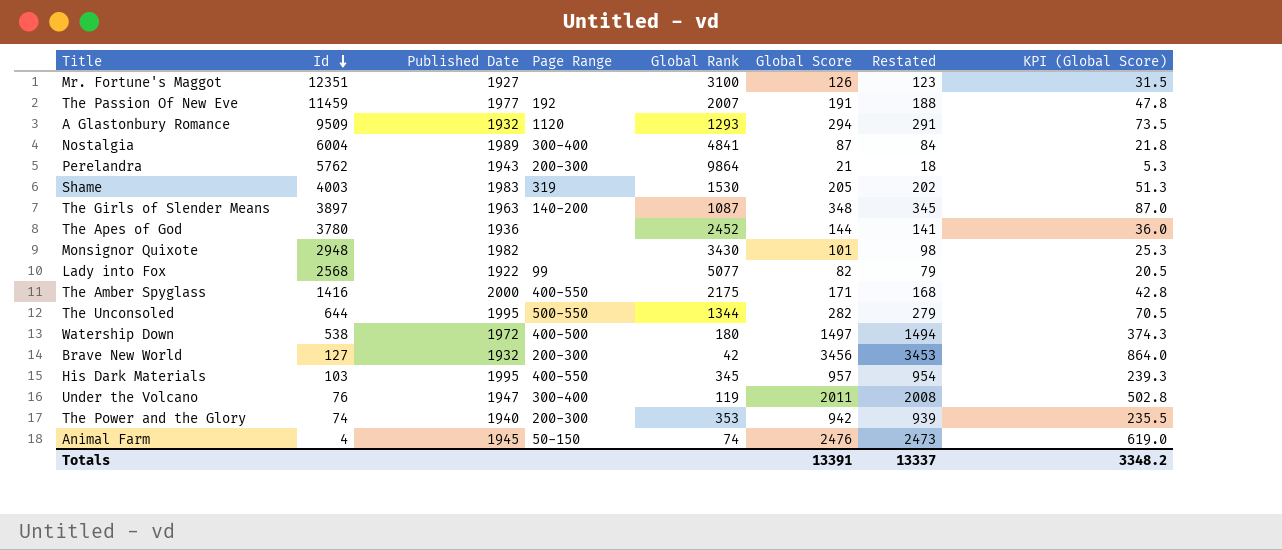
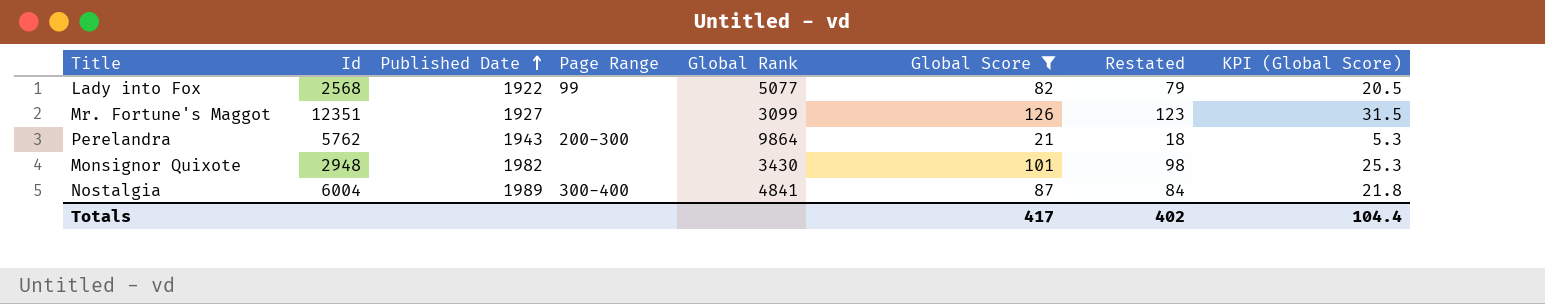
filter: none -> Global Score <= 126
row order: Id descending -> Published Date ascending
Mr. Fortune's Maggot | Global Rank: 3100 -> 3099
Totals | Global Score: 13391 -> 417
Totals | Restated: 13337 -> 402
Totals | KPI (Global Score): 3348.2 -> 104.4

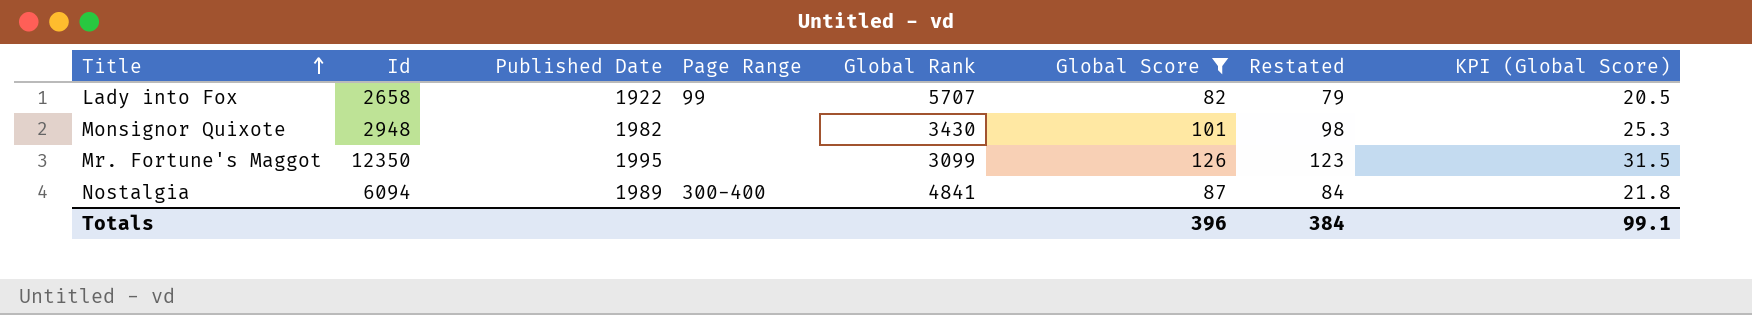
row order: Published Date ascending -> Title ascending
row Perelandra: 5762 | 1943 | 200-300 | 9864 | 21 | 18 | 5.3 -> none
Lady into Fox | Id: 2568 -> 2658
Lady into Fox | Global Rank: 5077 -> 5707
Mr. Fortune's Maggot | Id: 12351 -> 12350
Mr. Fortune's Maggot | Published Date: 1927 -> 1995
Nostalgia | Id: 6004 -> 6094
Totals | Global Score: 417 -> 396
Totals | Restated: 402 -> 384
Totals | KPI (Global Score): 104.4 -> 99.1

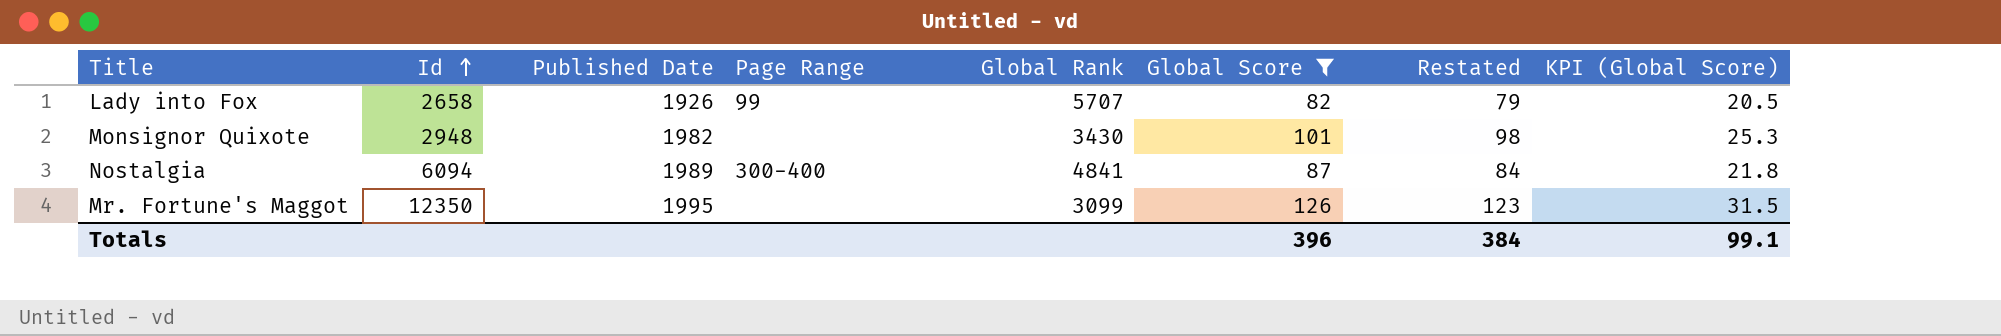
row order: Title ascending -> Id ascending
Lady into Fox | Published Date: 1922 -> 1926

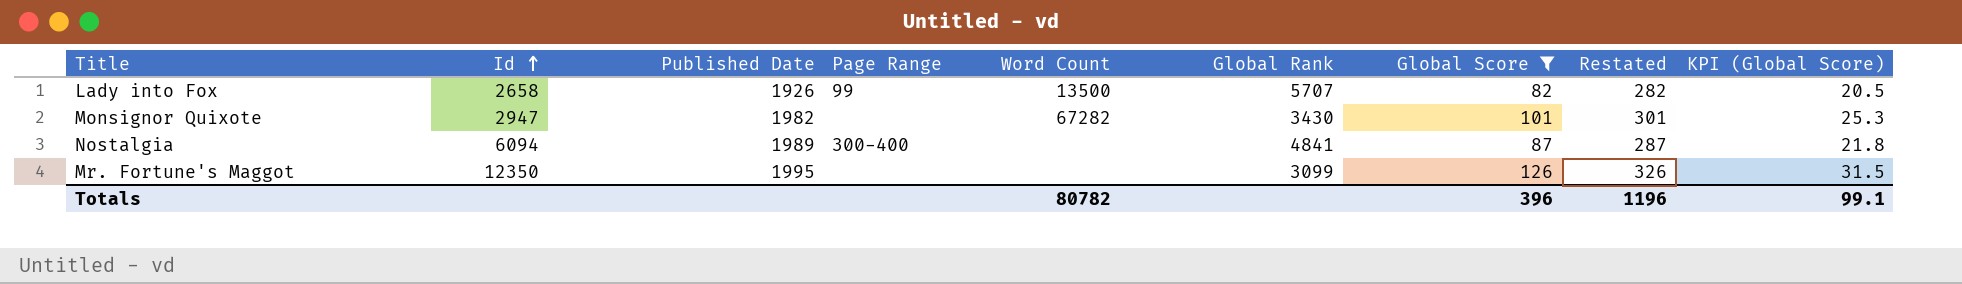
column Word Count | position: none -> 5
column Restated | formula: [Global Score] - 3 -> [Global Score] + 200
Monsignor Quixote | Id: 2948 -> 2947
Totals | Restated: 384 -> 1196

